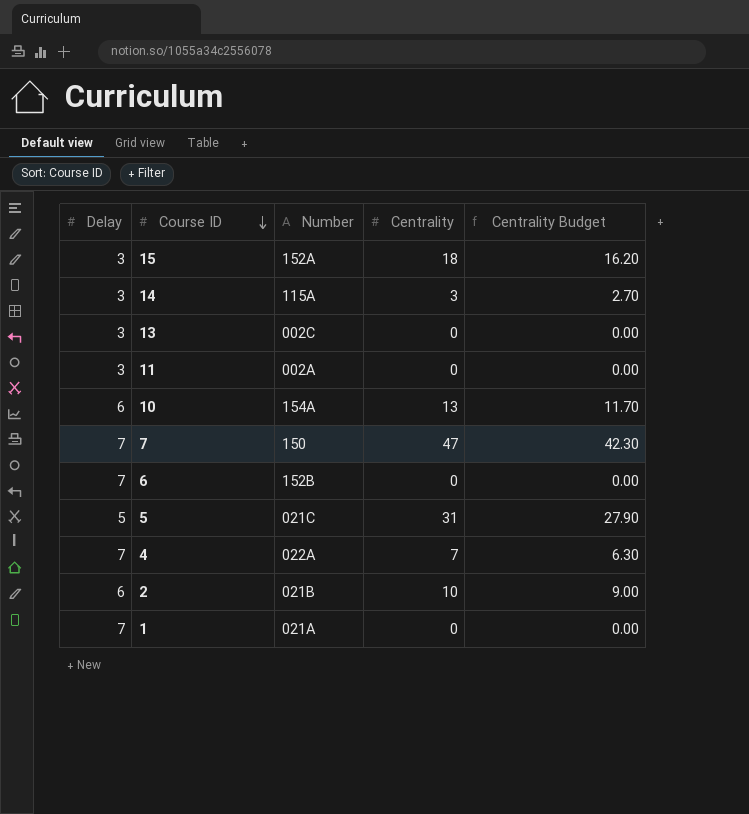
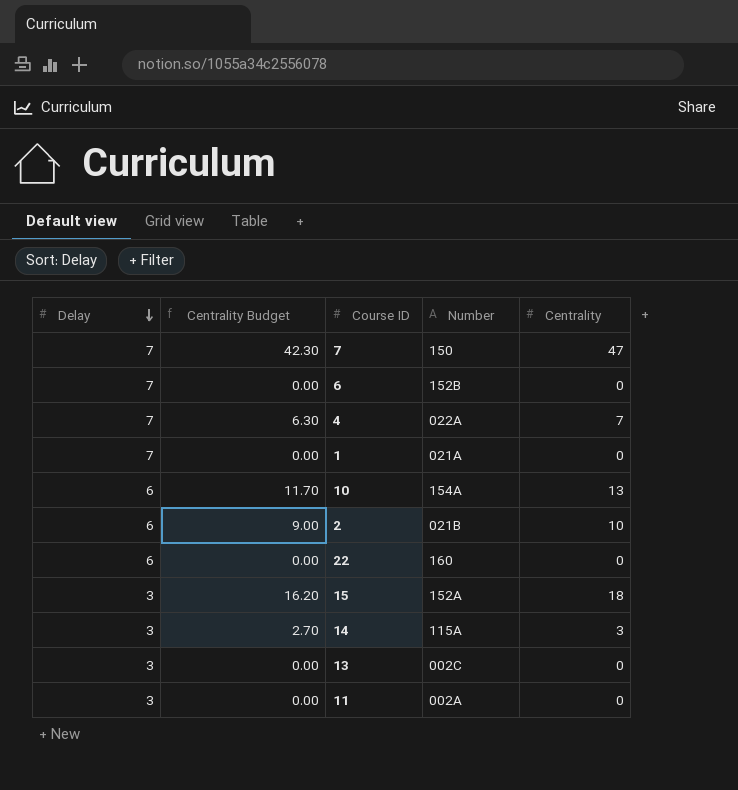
row order: Course ID descending -> Delay descending
column Centrality Budget | position: 5 -> 2
row 5: 5 | 021C | 31 | 27.90 -> none
row 22: none -> 6 | 0.00 | 160 | 0

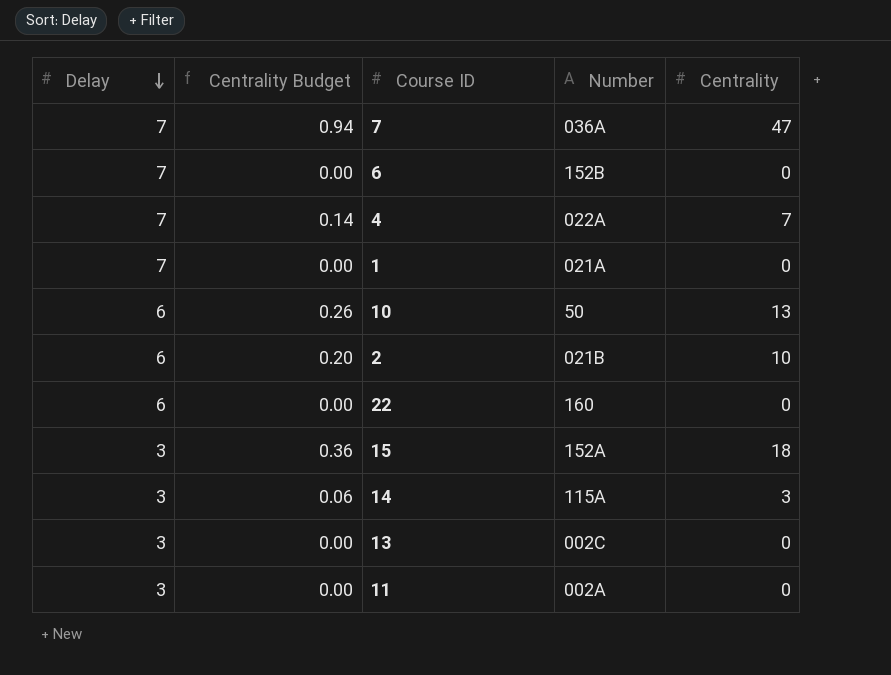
column Centrality Budget | formula: [Centrality] * 0.9 -> [Centrality] * 0.02
7 | Number: 150 -> 036A
10 | Number: 154A -> 50

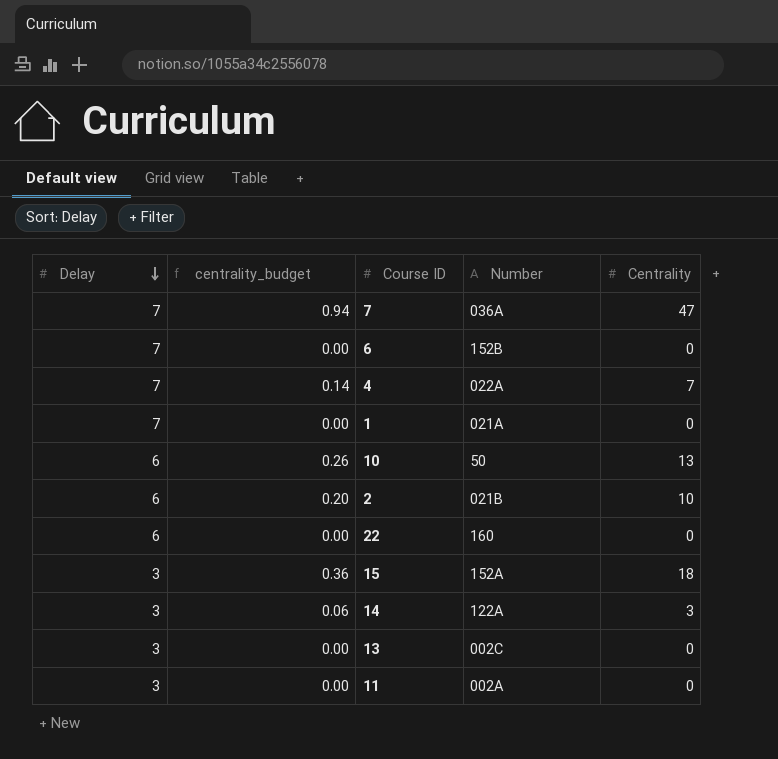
column name: Centrality Budget -> centrality_budget
14 | Number: 115A -> 122A

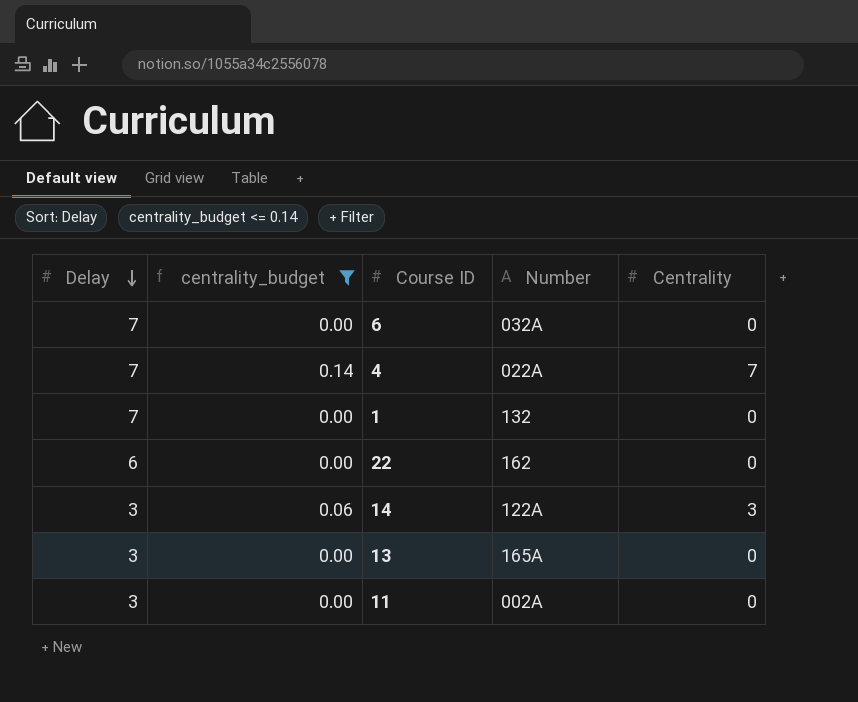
filter: none -> centrality_budget <= 0.14
6 | Number: 152B -> 032A
1 | Number: 021A -> 132
22 | Number: 160 -> 162
13 | Number: 002C -> 165A

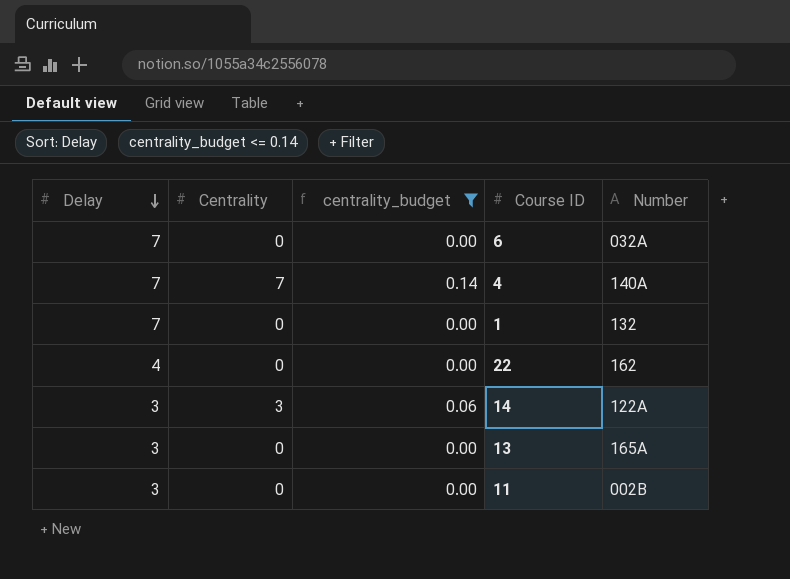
column Centrality | position: 5 -> 2
4 | Number: 022A -> 140A
22 | Delay: 6 -> 4
11 | Number: 002A -> 002B

